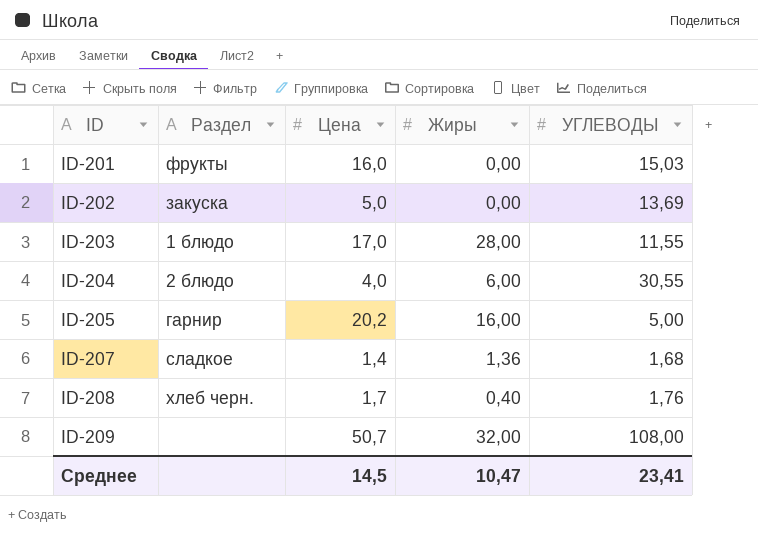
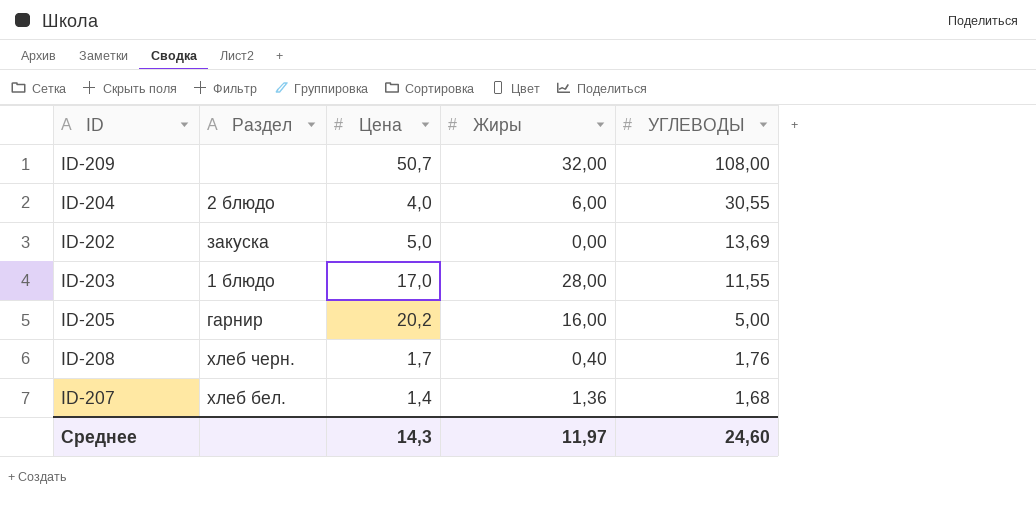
row order: ID ascending -> УГЛЕВОДЫ descending
row ID-201: фрукты | 16,0 | 0,00 | 15,03 -> none
ID-207 | Раздел: сладкое -> хлеб бел.
Среднее | Цена: 14,5 -> 14,3
Среднее | Жиры: 10,47 -> 11,97
Среднее | УГЛЕВОДЫ: 23,41 -> 24,60

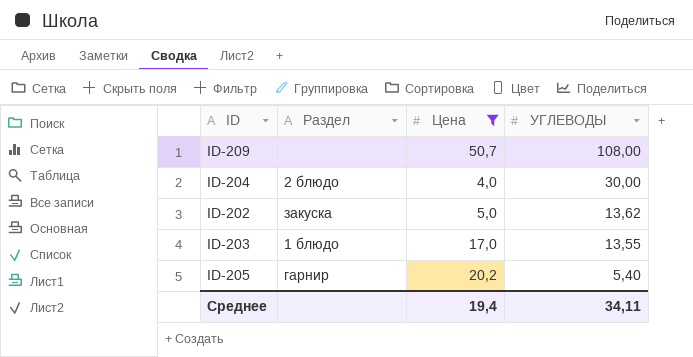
filter: none -> Цена >= 4,0
column Жиры | position: 4 -> none
ID-204 | УГЛЕВОДЫ: 30,55 -> 30,00
ID-202 | УГЛЕВОДЫ: 13,69 -> 13,62
ID-203 | УГЛЕВОДЫ: 11,55 -> 13,55
ID-205 | УГЛЕВОДЫ: 5,00 -> 5,40
Среднее | Цена: 14,3 -> 19,4
Среднее | УГЛЕВОДЫ: 24,60 -> 34,11

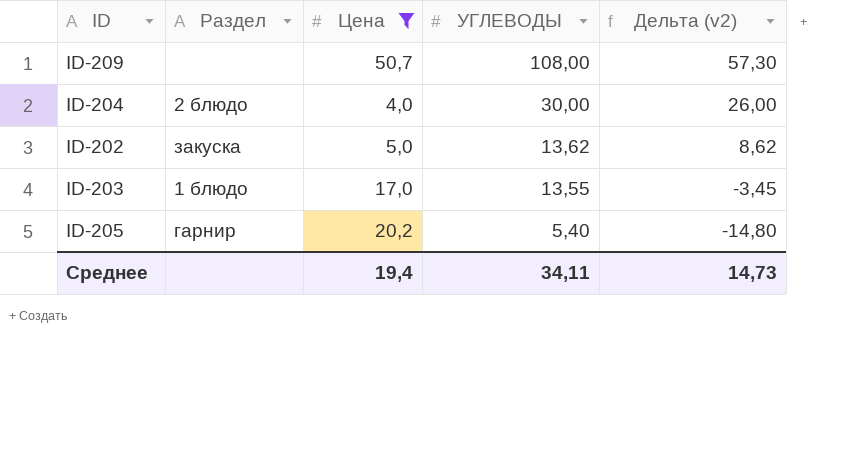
column Дельта (v2) | formula: none -> [УГЛЕВОДЫ] - [Цена]

